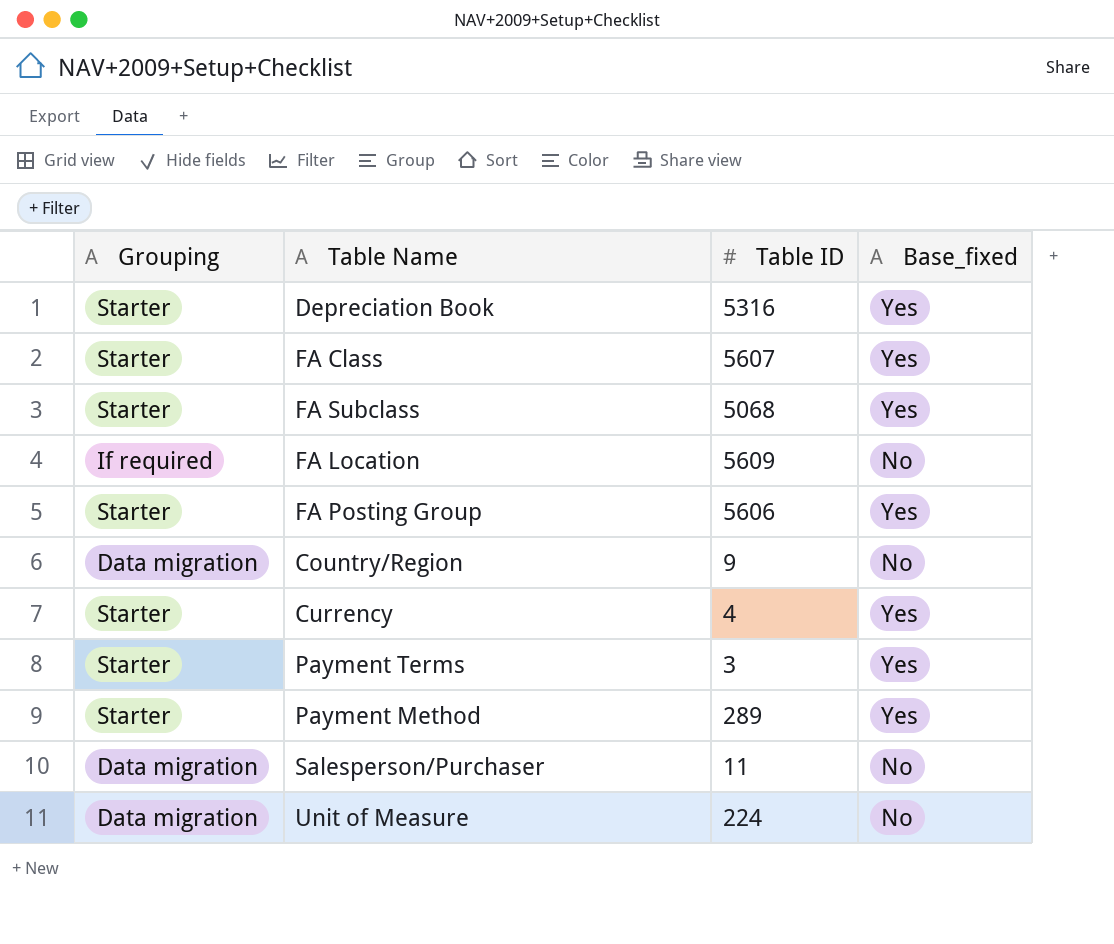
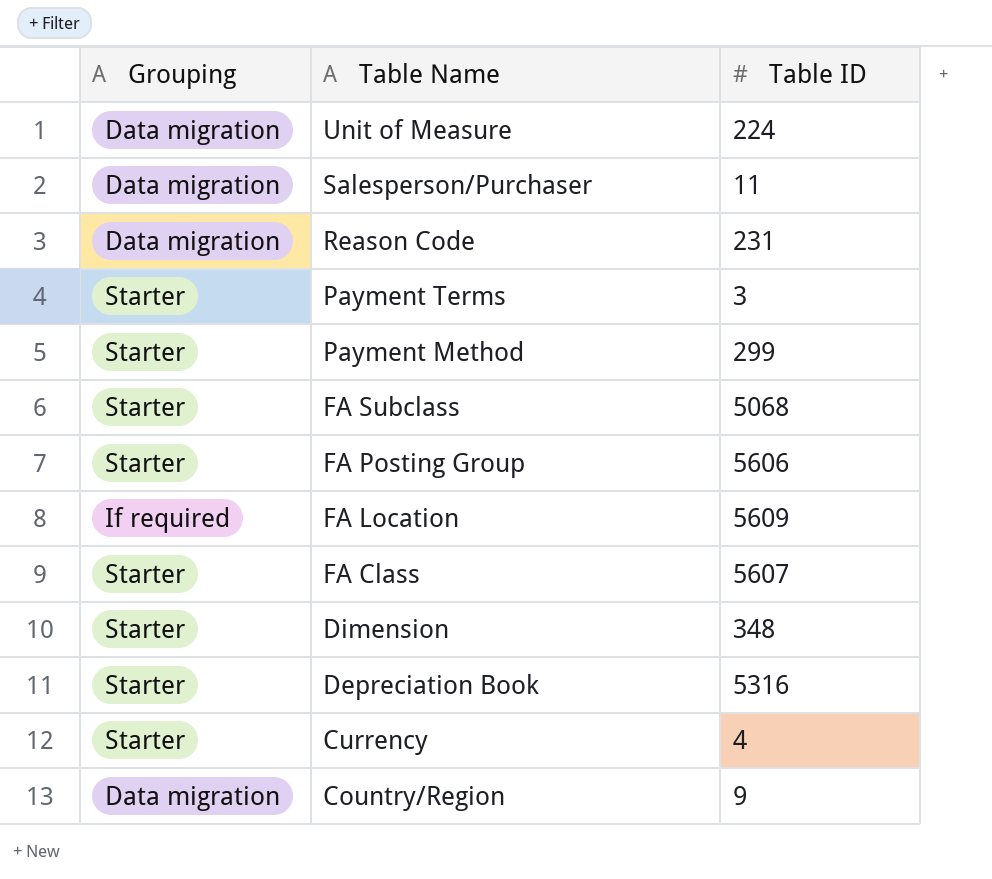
row order: none -> Table Name descending
column Base_fixed | position: 4 -> none
row Reason Code: none -> Data migration | 231
Payment Method | Table ID: 289 -> 299
row Dimension: none -> Starter | 348

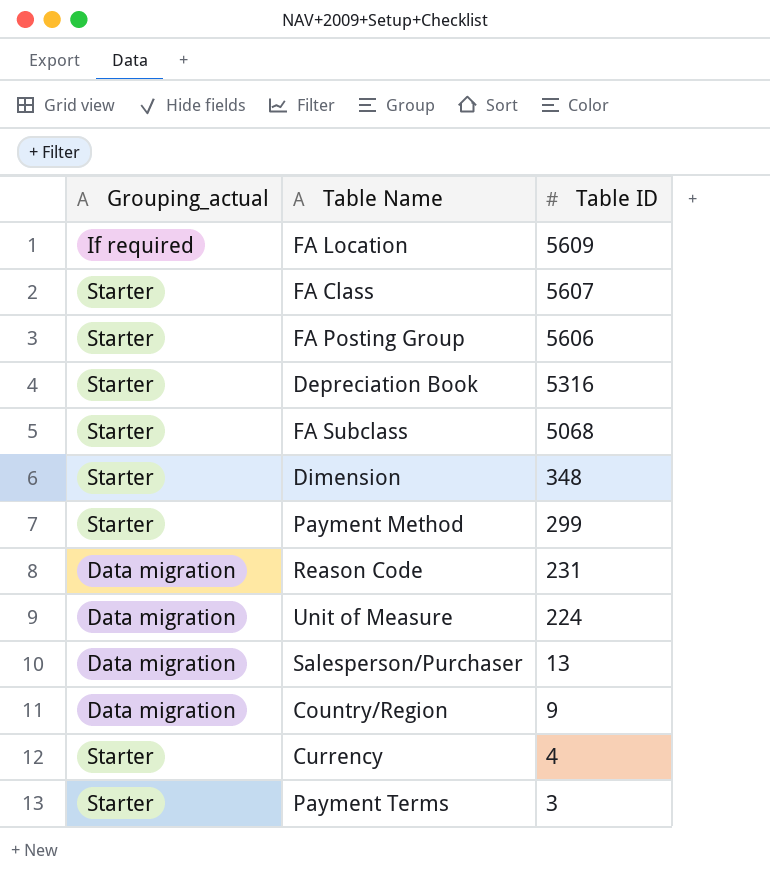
row order: Table Name descending -> Table ID descending
column name: Grouping -> Grouping_actual
Salesperson/Purchaser | Table ID: 11 -> 13

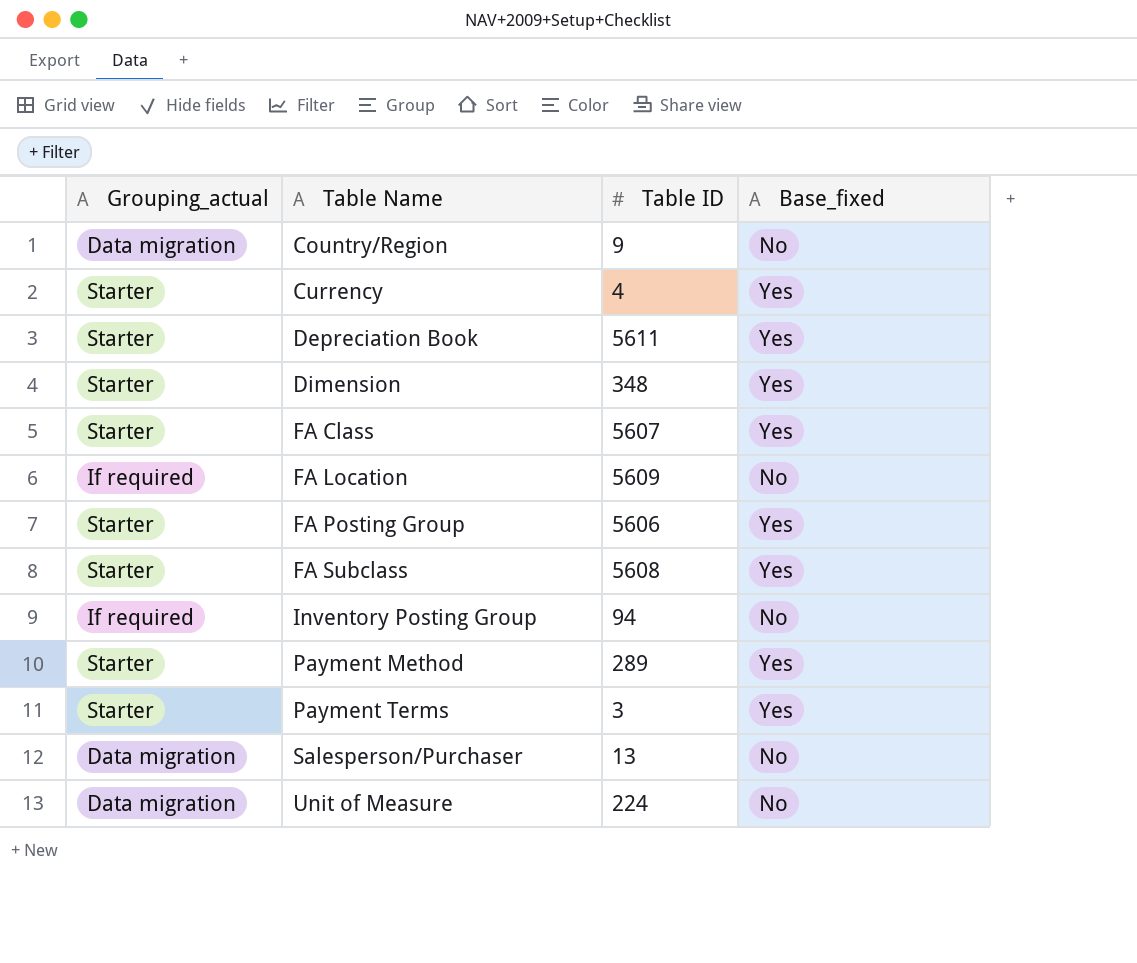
row order: Table ID descending -> Table Name ascending
column Base_fixed | position: none -> 4
row Reason Code: Data migration | 231 -> none
Depreciation Book | Table ID: 5316 -> 5611
FA Subclass | Table ID: 5068 -> 5608
row Inventory Posting Group: none -> If required | 94 | No
Payment Method | Table ID: 299 -> 289

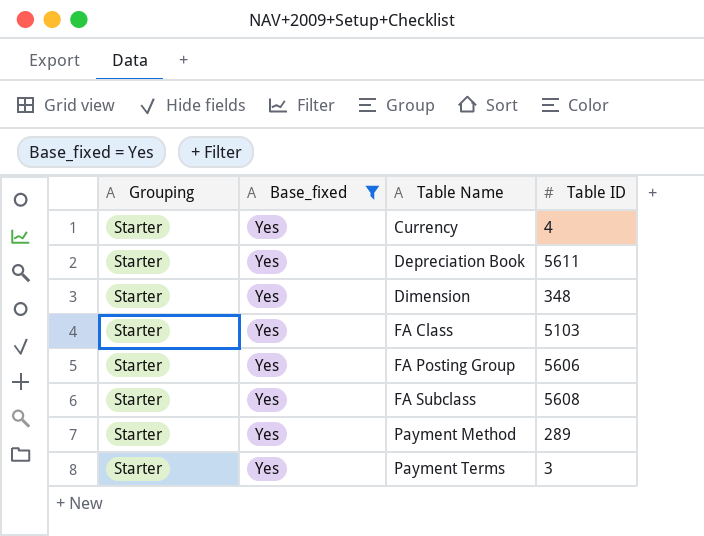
filter: none -> Base_fixed = Yes
column name: Grouping_actual -> Grouping
column Base_fixed | position: 4 -> 2
FA Class | Table ID: 5607 -> 5103

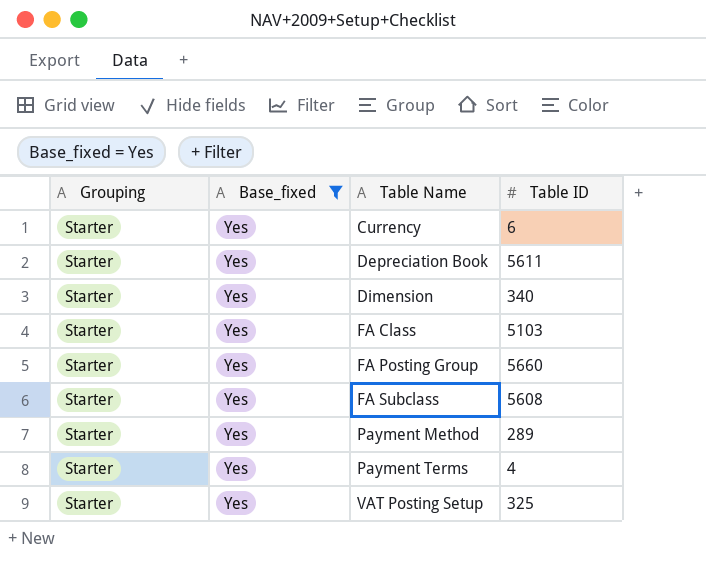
Currency | Table ID: 4 -> 6
Dimension | Table ID: 348 -> 340
FA Posting Group | Table ID: 5606 -> 5660
Payment Terms | Table ID: 3 -> 4
row VAT Posting Setup: none -> Starter | Yes | 325

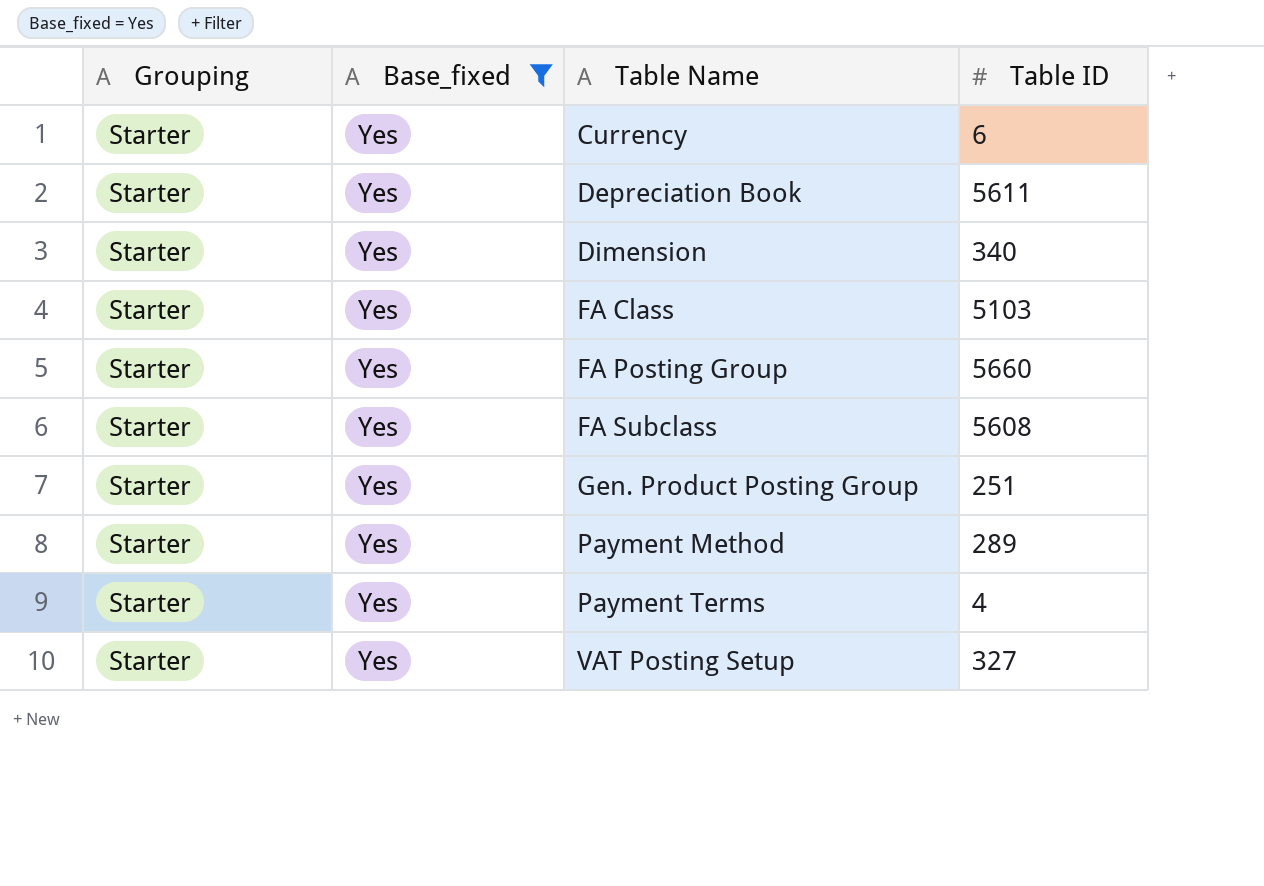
row Gen. Product Posting Group: none -> Starter | Yes | 251
VAT Posting Setup | Table ID: 325 -> 327

